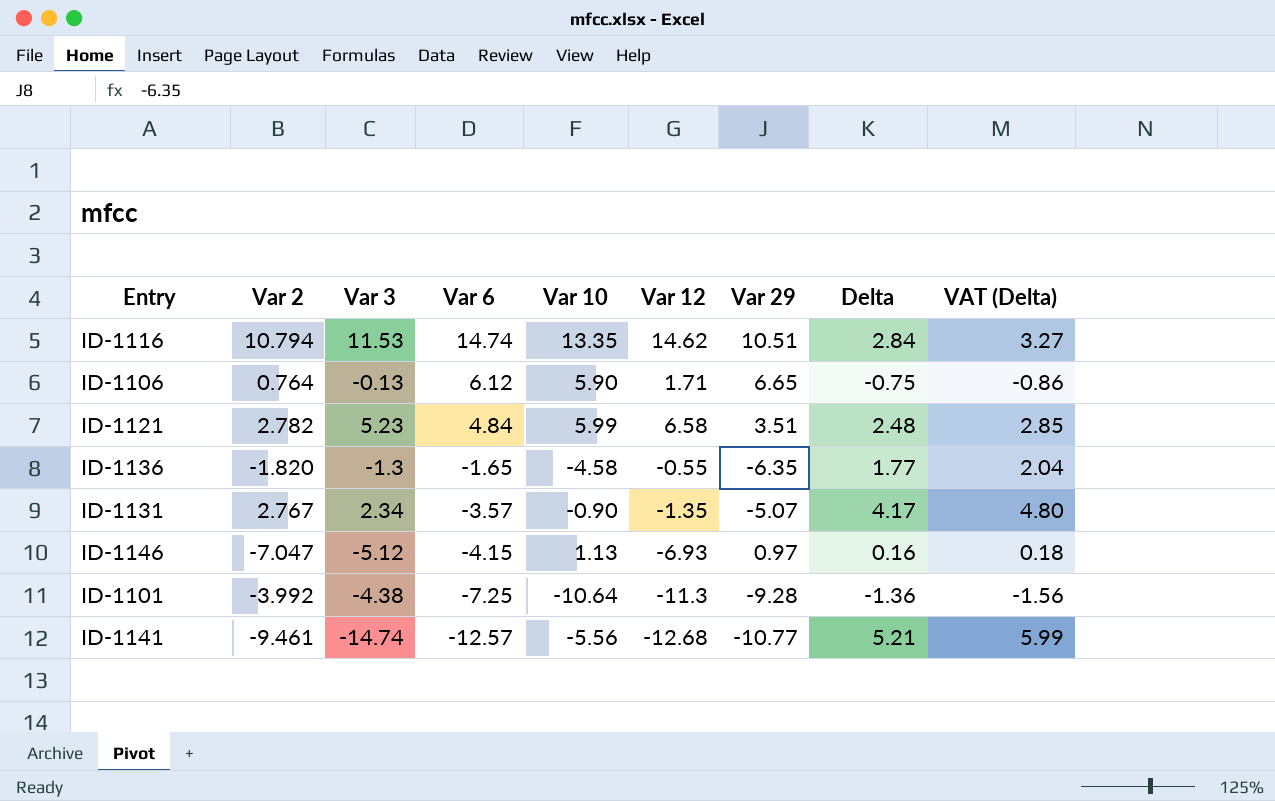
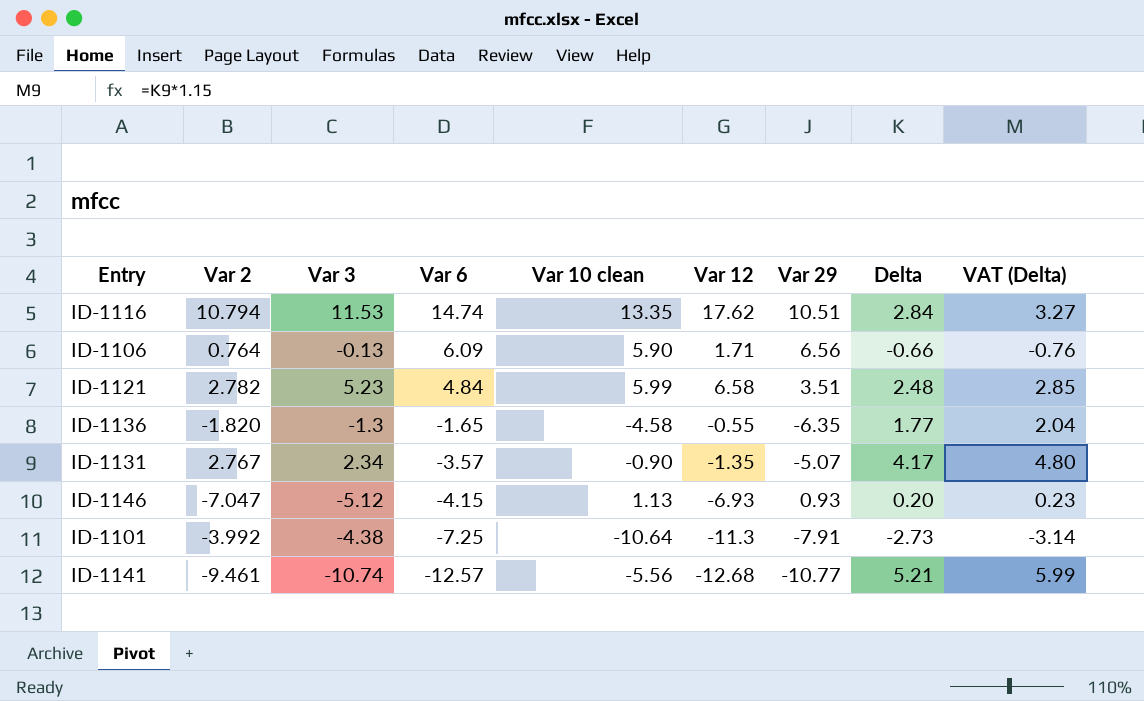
column name: Var 10 -> Var 10 clean
ID-1116 | Var 12: 14.62 -> 17.62
ID-1106 | Var 6: 6.12 -> 6.09
ID-1106 | Var 29: 6.65 -> 6.56
ID-1106 | Delta: -0.75 -> -0.66
ID-1106 | VAT (Delta): -0.86 -> -0.76
ID-1146 | Var 29: 0.97 -> 0.93
ID-1146 | Delta: 0.16 -> 0.20
ID-1146 | VAT (Delta): 0.18 -> 0.23
ID-1101 | Var 29: -9.28 -> -7.91
ID-1101 | Delta: -1.36 -> -2.73
ID-1101 | VAT (Delta): -1.56 -> -3.14
ID-1141 | Var 3: -14.74 -> -10.74

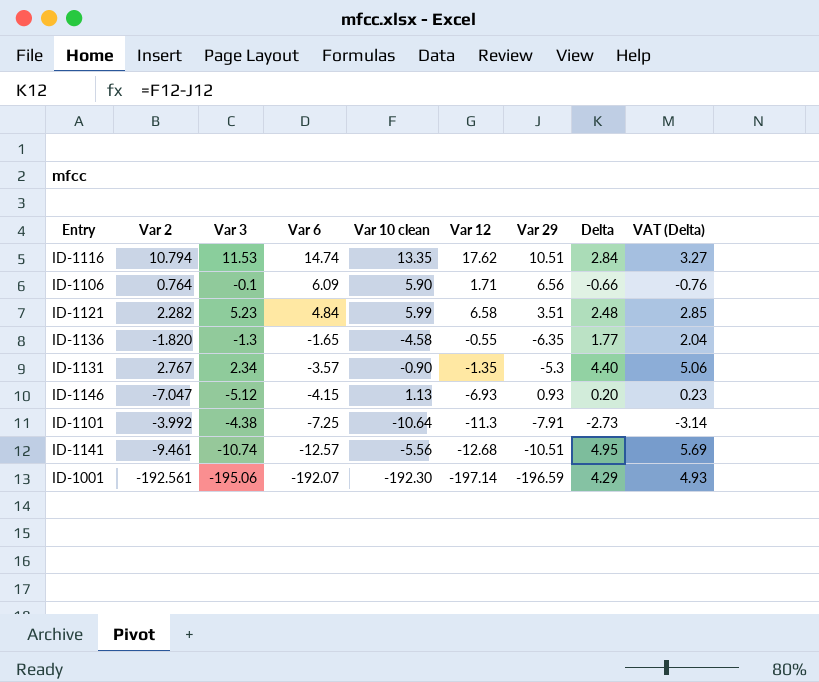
ID-1106 | Var 3: -0.13 -> -0.1
ID-1121 | Var 2: 2.782 -> 2.282
ID-1131 | Var 29: -5.07 -> -5.3
ID-1131 | Delta: 4.17 -> 4.40
ID-1131 | VAT (Delta): 4.80 -> 5.06
ID-1141 | Var 29: -10.77 -> -10.51
ID-1141 | Delta: 5.21 -> 4.95
ID-1141 | VAT (Delta): 5.99 -> 5.69
row ID-1001: none -> -192.561 | -195.06 | -192.07 | -192.30 | -197.14 | -196.59 | 4.29 | 4.93

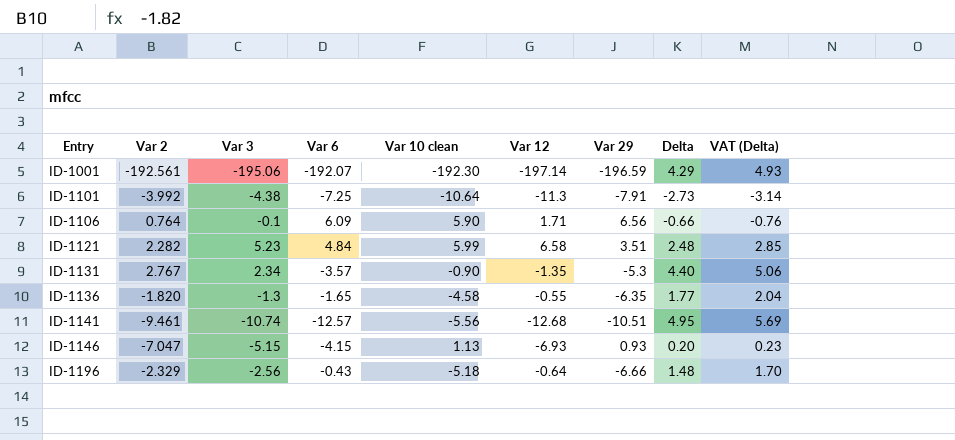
row order: Var 6 descending -> Entry ascending
row ID-1116: 10.794 | 11.53 | 14.74 | 13.35 | 17.62 | 10.51 | 2.84 | 3.27 -> none
ID-1146 | Var 3: -5.12 -> -5.15
row ID-1196: none -> -2.329 | -2.56 | -0.43 | -5.18 | -0.64 | -6.66 | 1.48 | 1.70

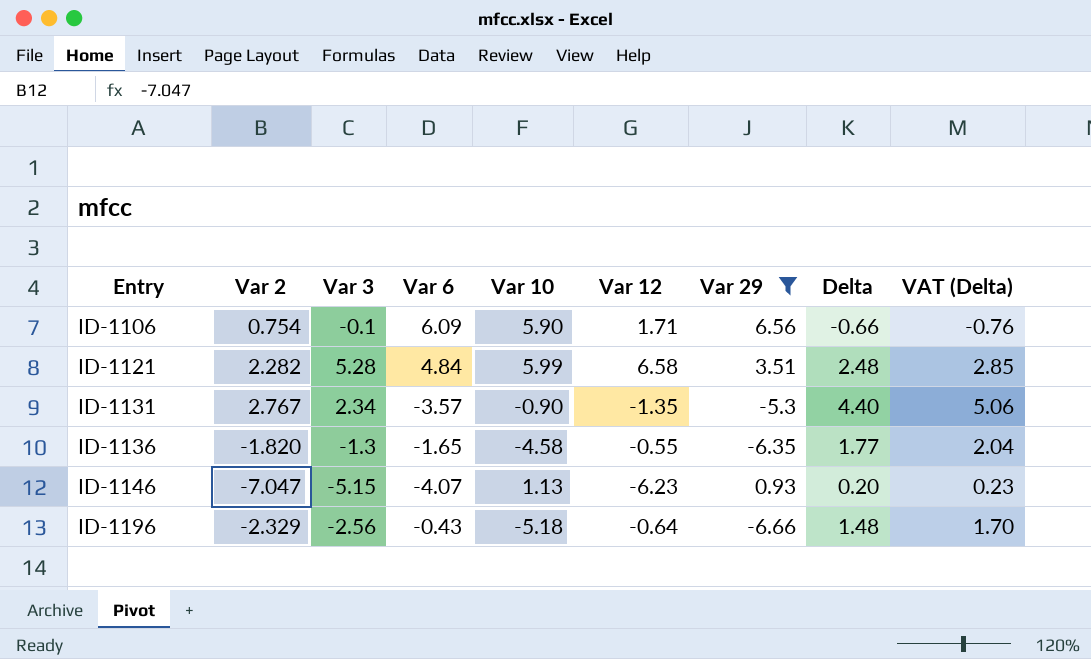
filter: none -> Var 29 >= -6.66
column name: Var 10 clean -> Var 10
ID-1106 | Var 2: 0.764 -> 0.754
ID-1121 | Var 3: 5.23 -> 5.28
ID-1146 | Var 6: -4.15 -> -4.07
ID-1146 | Var 12: -6.93 -> -6.23

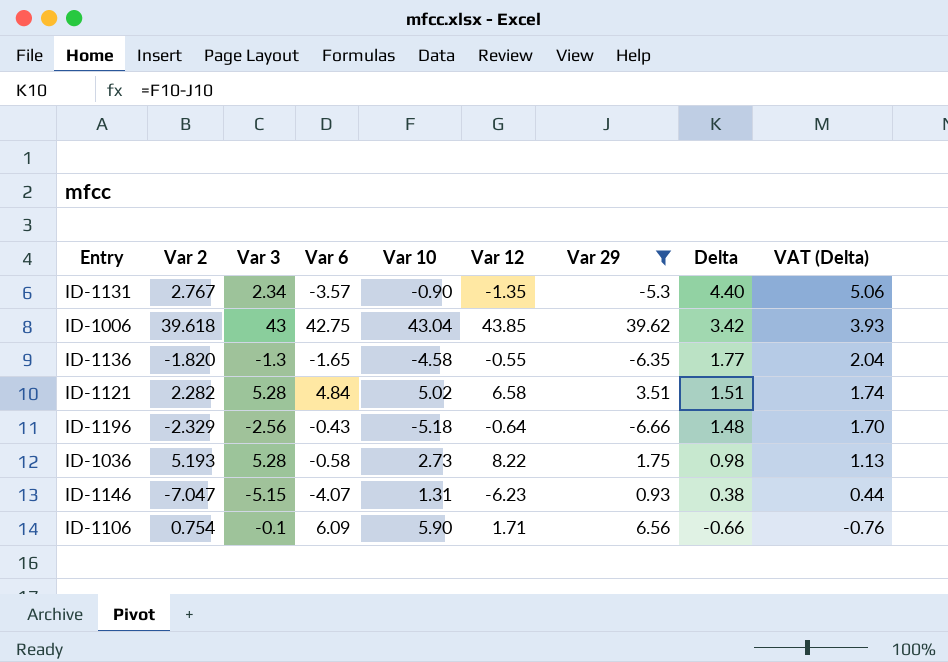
row order: Entry ascending -> Delta descending
row ID-1006: none -> 39.618 | 43 | 42.75 | 43.04 | 43.85 | 39.62 | 3.42 | 3.93
ID-1121 | Var 10: 5.99 -> 5.02
ID-1121 | Delta: 2.48 -> 1.51
ID-1121 | VAT (Delta): 2.85 -> 1.74
row ID-1036: none -> 5.193 | 5.28 | -0.58 | 2.73 | 8.22 | 1.75 | 0.98 | 1.13
ID-1146 | Var 10: 1.13 -> 1.31
ID-1146 | Delta: 0.20 -> 0.38
ID-1146 | VAT (Delta): 0.23 -> 0.44

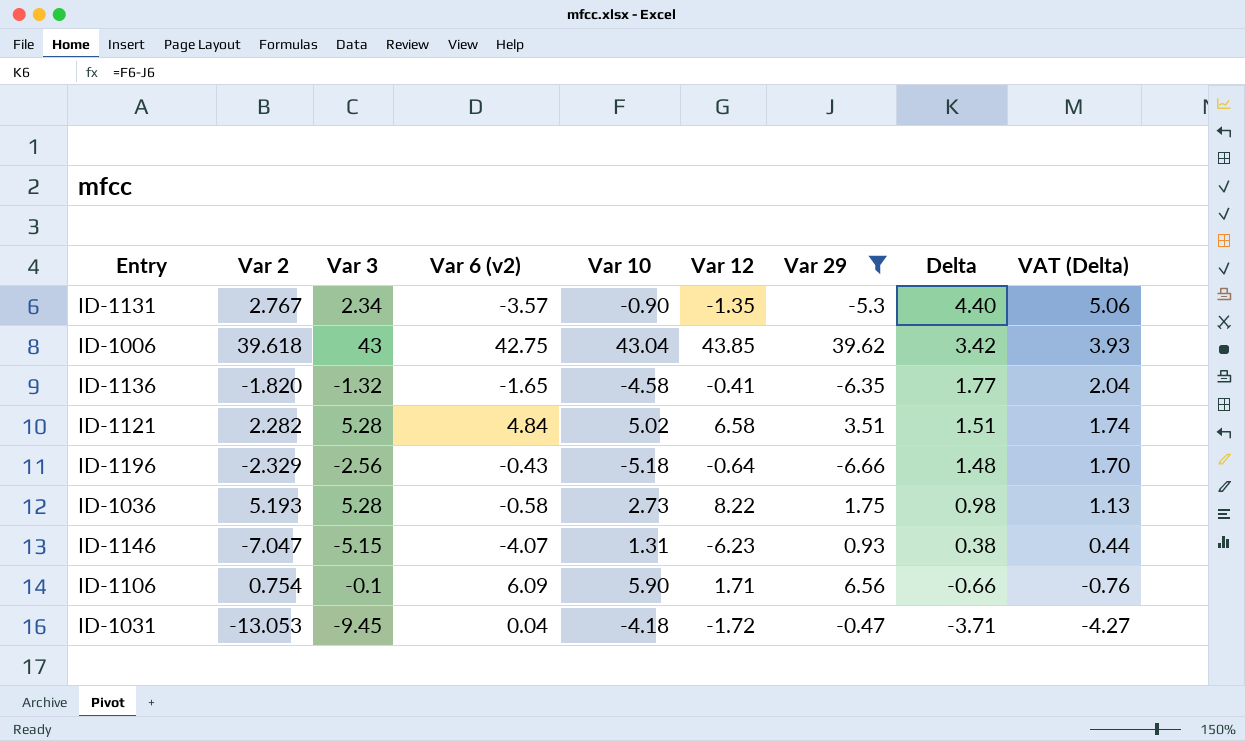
column name: Var 6 -> Var 6 (v2)
ID-1136 | Var 3: -1.3 -> -1.32
ID-1136 | Var 12: -0.55 -> -0.41
row ID-1031: none -> -13.053 | -9.45 | 0.04 | -4.18 | -1.72 | -0.47 | -3.71 | -4.27

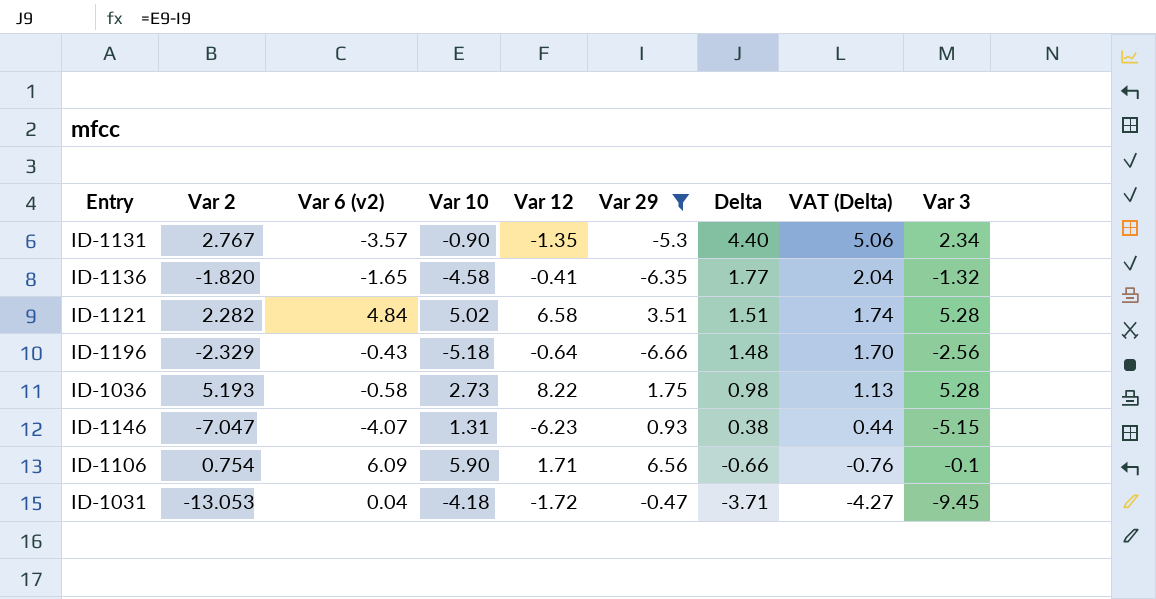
column Var 3 | position: 3 -> 9
row ID-1006: 39.618 | 43 | 42.75 | 43.04 | 43.85 | 39.62 | 3.42 | 3.93 -> none

